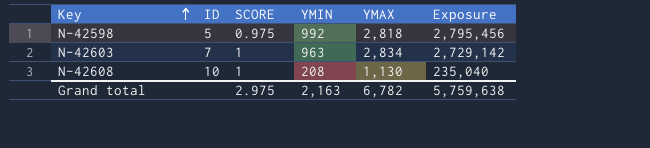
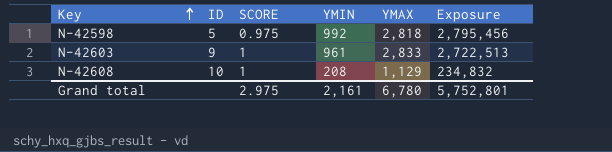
N-42603 | ID: 7 -> 9
N-42603 | YMIN: 963 -> 961
N-42603 | YMAX: 2,834 -> 2,833
N-42603 | Exposure: 2,729,142 -> 2,722,513
N-42608 | YMAX: 1,130 -> 1,129
N-42608 | Exposure: 235,040 -> 234,832
Grand total | YMIN: 2,163 -> 2,161
Grand total | YMAX: 6,782 -> 6,780
Grand total | Exposure: 5,759,638 -> 5,752,801

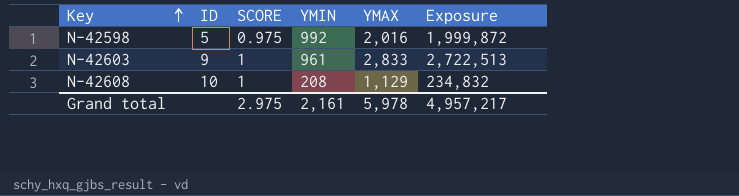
N-42598 | YMAX: 2,818 -> 2,016
N-42598 | Exposure: 2,795,456 -> 1,999,872
Grand total | YMAX: 6,780 -> 5,978
Grand total | Exposure: 5,752,801 -> 4,957,217

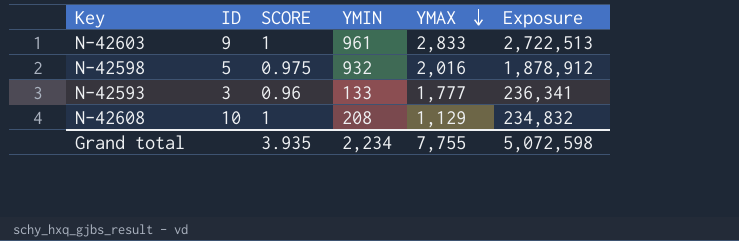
row order: Key ascending -> YMAX descending
N-42598 | YMIN: 992 -> 932
N-42598 | Exposure: 1,999,872 -> 1,878,912
row N-42593: none -> 3 | 0.96 | 133 | 1,777 | 236,341
Grand total | SCORE: 2.975 -> 3.935
Grand total | YMIN: 2,161 -> 2,234
Grand total | YMAX: 5,978 -> 7,755
Grand total | Exposure: 4,957,217 -> 5,072,598

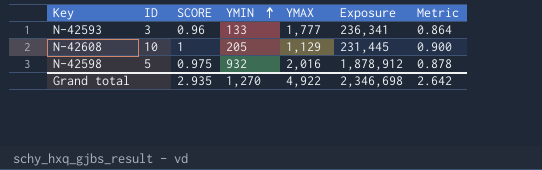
row order: YMAX descending -> YMIN ascending
column Metric | formula: none -> [SCORE] * 0.9
row N-42603: 9 | 1 | 961 | 2,833 | 2,722,513 -> none
N-42608 | YMIN: 208 -> 205
N-42608 | Exposure: 234,832 -> 231,445
Grand total | SCORE: 3.935 -> 2.935
Grand total | YMIN: 2,234 -> 1,270
Grand total | YMAX: 7,755 -> 4,922
Grand total | Exposure: 5,072,598 -> 2,346,698

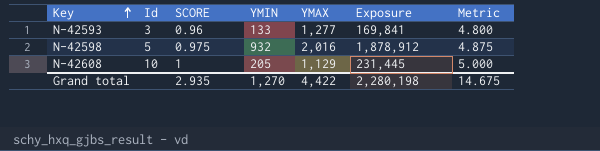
row order: YMIN ascending -> Key ascending
column name: ID -> Id
column Metric | formula: [SCORE] * 0.9 -> [SCORE] * 5
N-42593 | YMAX: 1,777 -> 1,277
N-42593 | Exposure: 236,341 -> 169,841
Grand total | YMAX: 4,922 -> 4,422
Grand total | Exposure: 2,346,698 -> 2,280,198
Grand total | Metric: 2.642 -> 14.675

